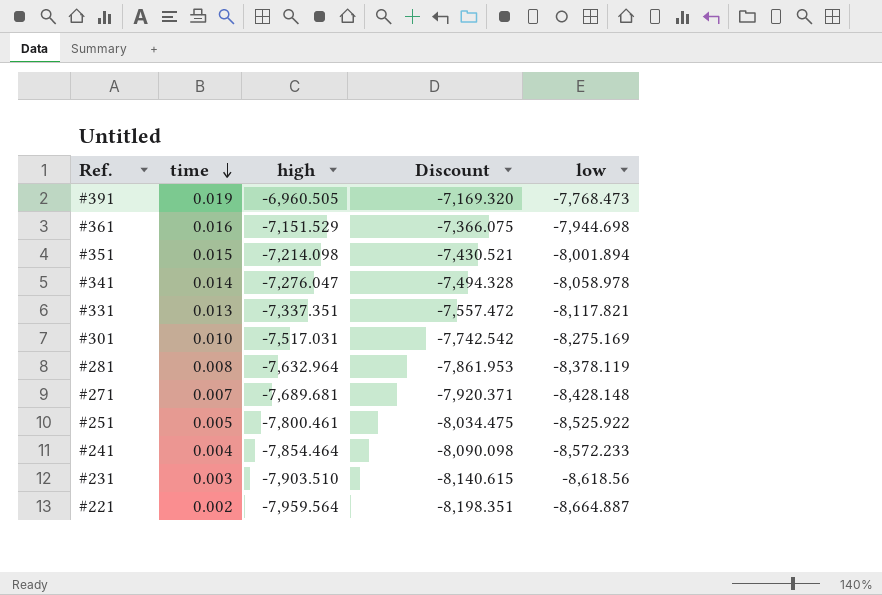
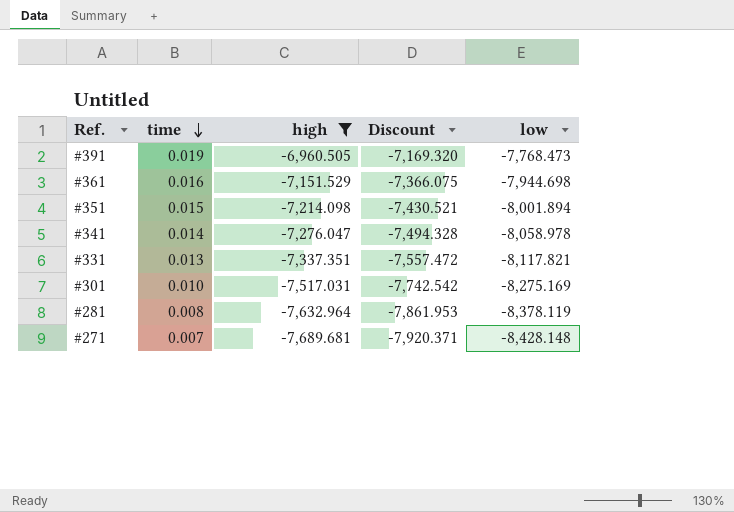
filter: none -> high >= -7,689.681

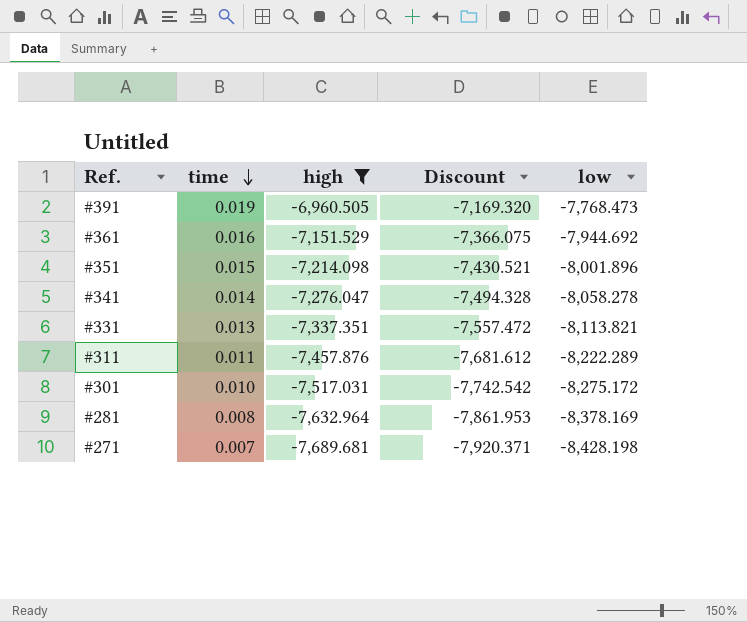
#361 | low: -7,944.698 -> -7,944.692
#351 | low: -8,001.894 -> -8,001.896
#341 | low: -8,058.978 -> -8,058.278
#331 | low: -8,117.821 -> -8,113.821
row #311: none -> 0.011 | -7,457.876 | -7,681.612 | -8,222.289
#301 | low: -8,275.169 -> -8,275.172
#281 | low: -8,378.119 -> -8,378.169
#271 | low: -8,428.148 -> -8,428.198

